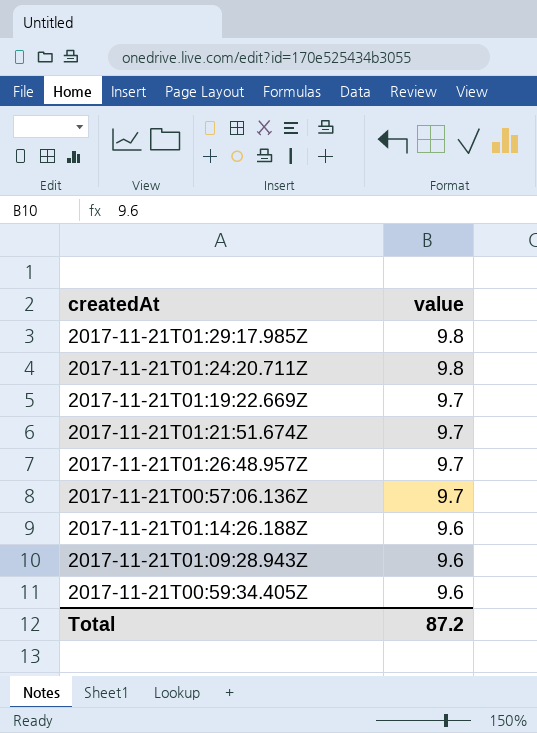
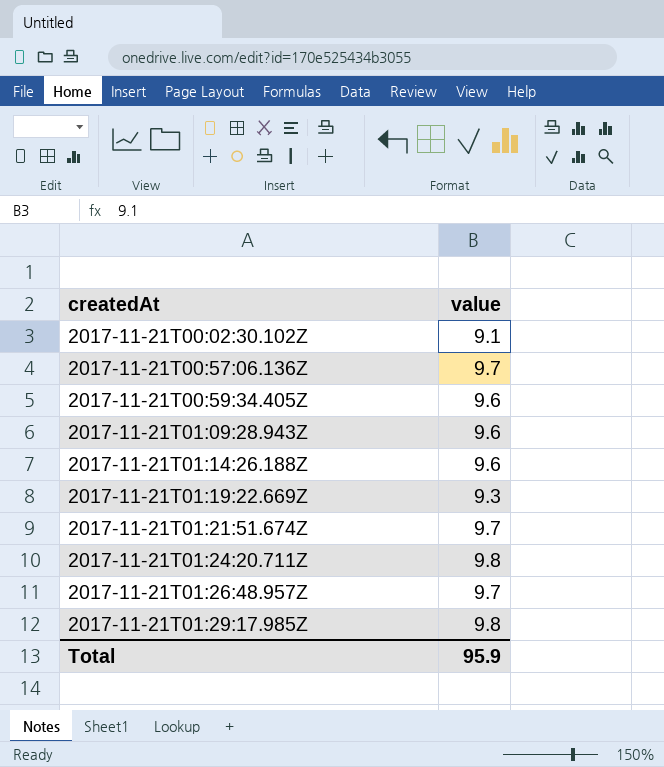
row order: value descending -> createdAt ascending
row 2017-11-21T00:02:30.102Z: none -> 9.1
2017-11-21T01:19:22.669Z | value: 9.7 -> 9.3
Total | value: 87.2 -> 95.9

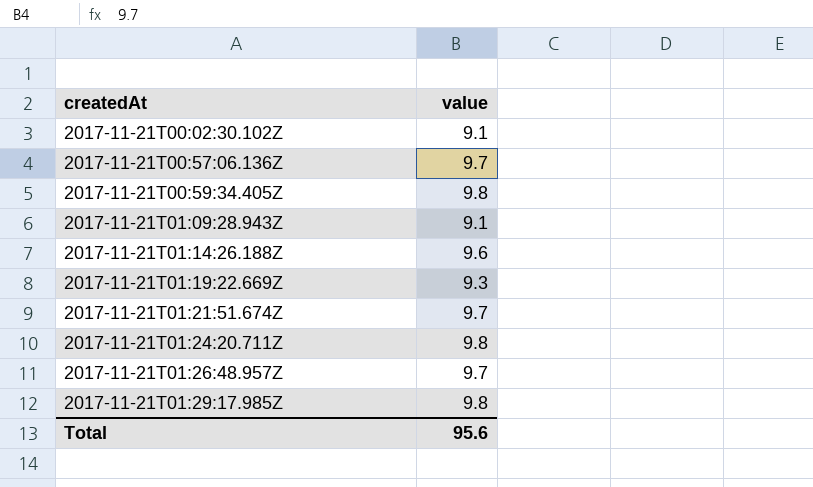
2017-11-21T00:59:34.405Z | value: 9.6 -> 9.8
2017-11-21T01:09:28.943Z | value: 9.6 -> 9.1
Total | value: 95.9 -> 95.6

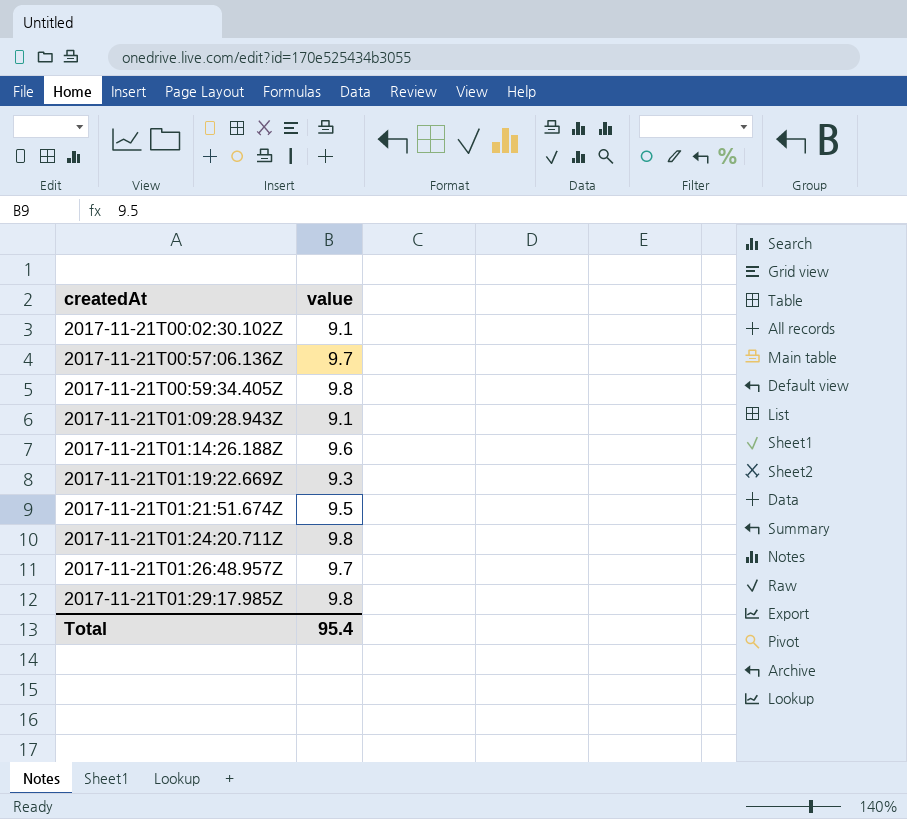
2017-11-21T01:21:51.674Z | value: 9.7 -> 9.5
Total | value: 95.6 -> 95.4

